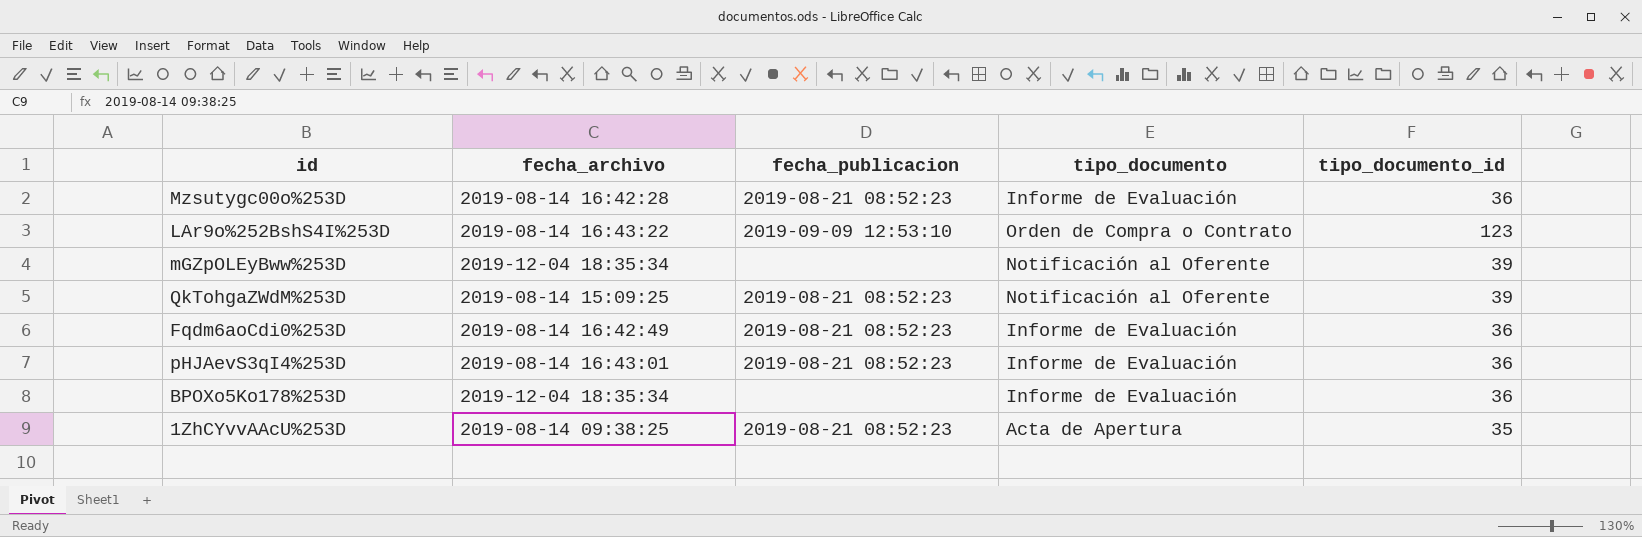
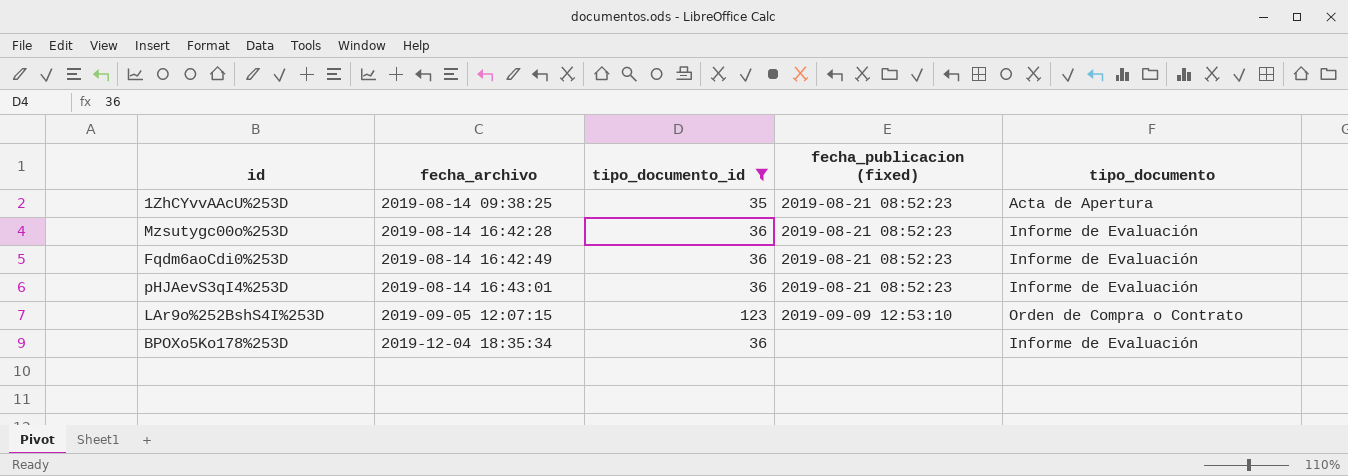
filter: none -> tipo_documento_id != 39
row order: none -> fecha_archivo ascending
column tipo_documento_id | position: 5 -> 3
column name: fecha_publicacion -> fecha_publicacion (fixed)
LAr9o%252BshS4I%253D | fecha_archivo: 2019-08-14 16:43:22 -> 2019-09-05 12:07:15

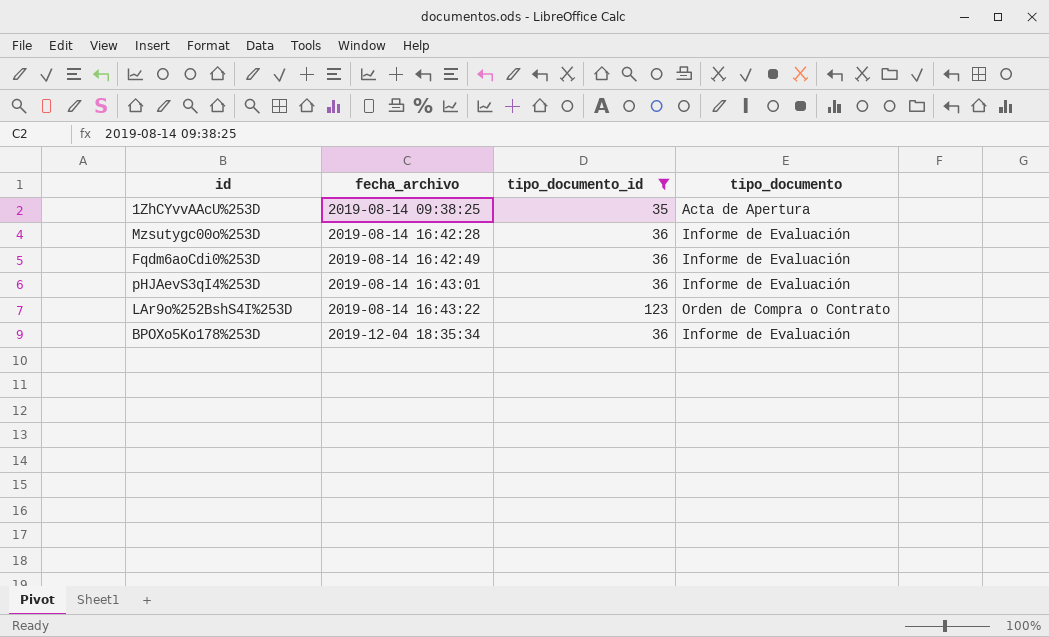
column fecha_publicacion (fixed) | position: 4 -> none
LAr9o%252BshS4I%253D | fecha_archivo: 2019-09-05 12:07:15 -> 2019-08-14 16:43:22

